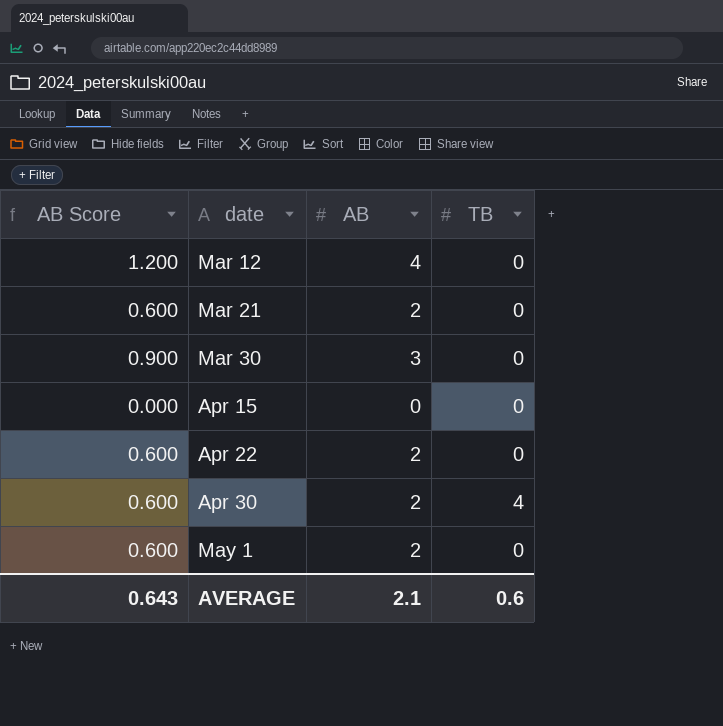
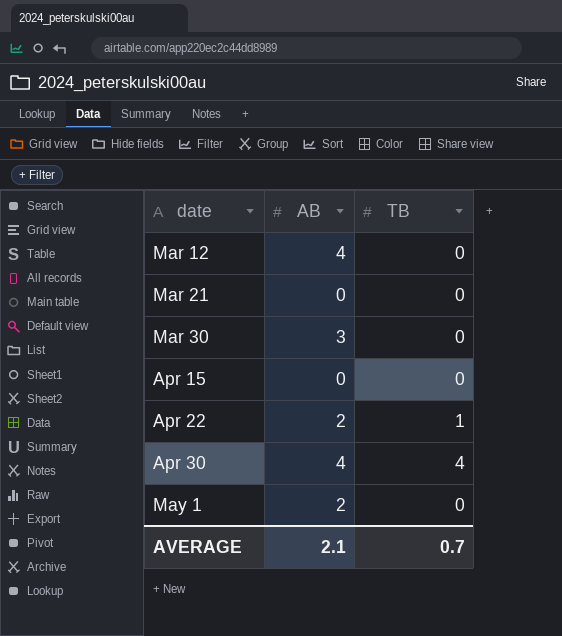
column AB Score | formula: [AB] * 0.3 -> none
Mar 21 | AB: 2 -> 0
Apr 22 | TB: 0 -> 1
Apr 30 | AB: 2 -> 4
AVERAGE | TB: 0.6 -> 0.7

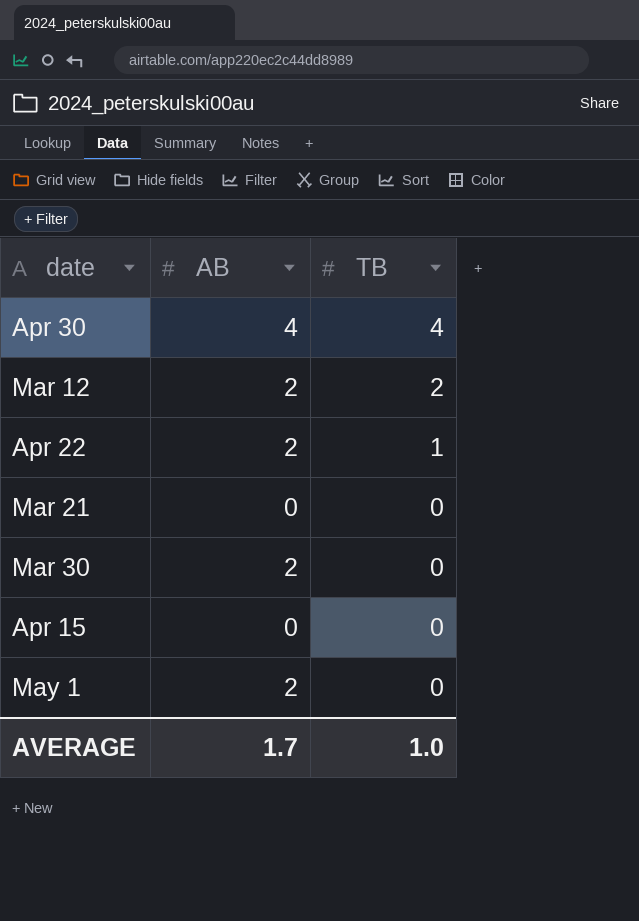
row order: date ascending -> TB descending
Mar 12 | AB: 4 -> 2
Mar 12 | TB: 0 -> 2
Mar 30 | AB: 3 -> 2
AVERAGE | AB: 2.1 -> 1.7
AVERAGE | TB: 0.7 -> 1.0

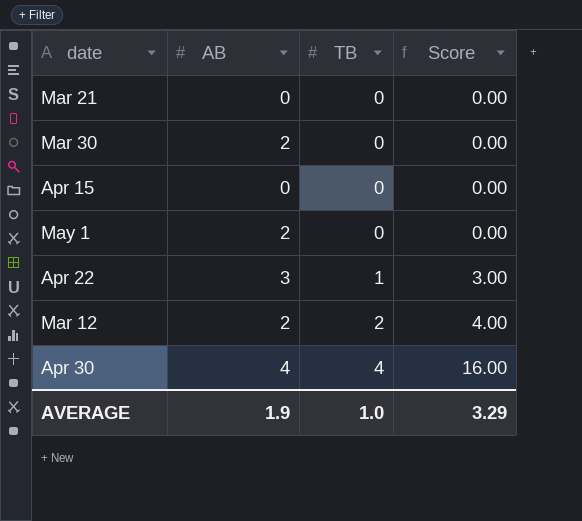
row order: TB descending -> TB ascending
column Score | formula: none -> [AB] * [TB]
Apr 22 | AB: 2 -> 3
AVERAGE | AB: 1.7 -> 1.9

